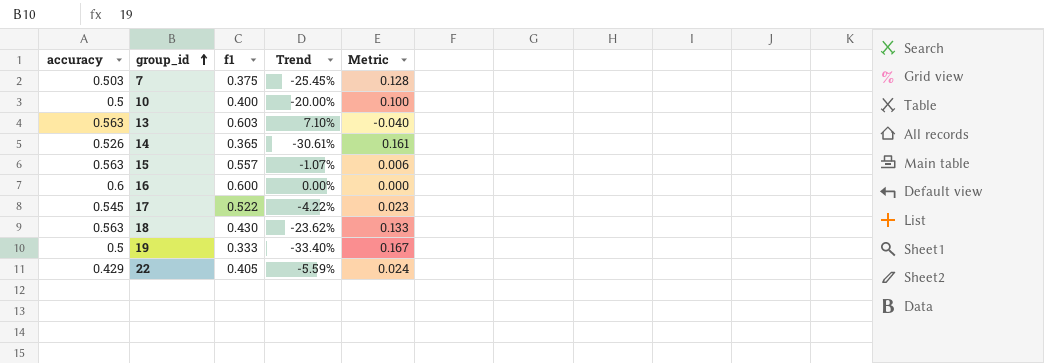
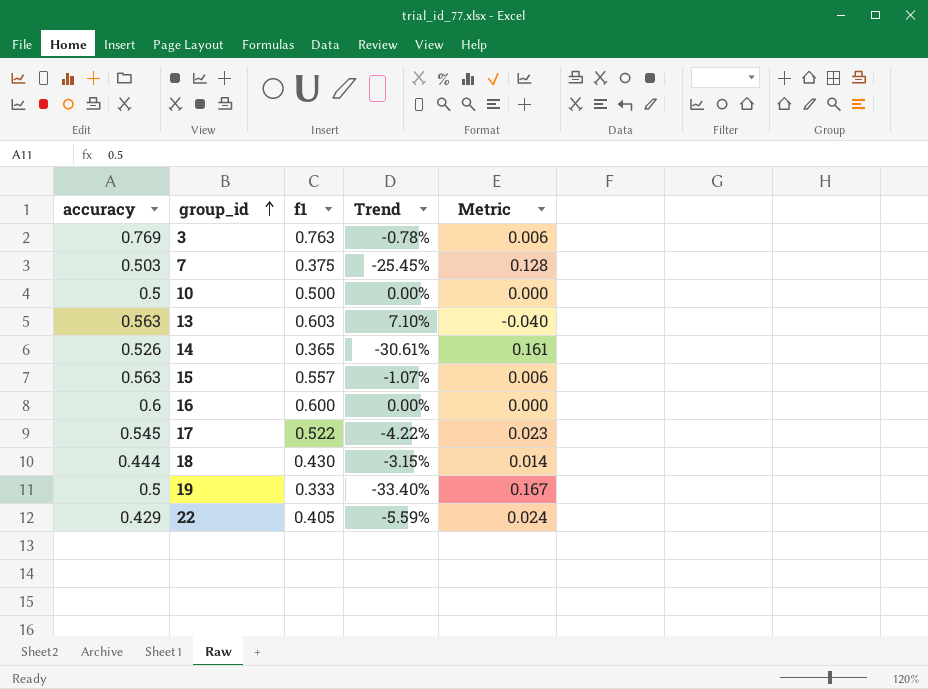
row 3: none -> 0.769 | 0.763 | -0.78% | 0.006
10 | f1: 0.400 -> 0.500
10 | Trend: -20.00% -> 0.00%
10 | Metric: 0.100 -> 0.000
18 | accuracy: 0.563 -> 0.444
18 | Trend: -23.62% -> -3.15%
18 | Metric: 0.133 -> 0.014

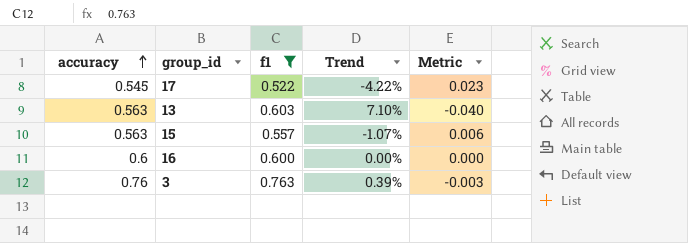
filter: none -> f1 >= 0.522
row order: group_id ascending -> accuracy ascending
3 | accuracy: 0.769 -> 0.76
3 | Trend: -0.78% -> 0.39%
3 | Metric: 0.006 -> -0.003

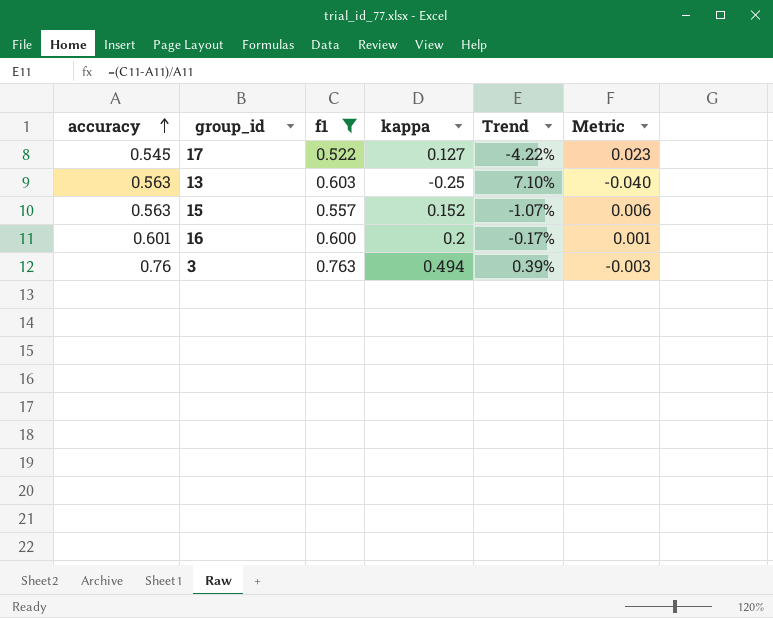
column kappa | position: none -> 4
16 | accuracy: 0.6 -> 0.601
16 | Trend: 0.00% -> -0.17%
16 | Metric: 0.000 -> 0.001

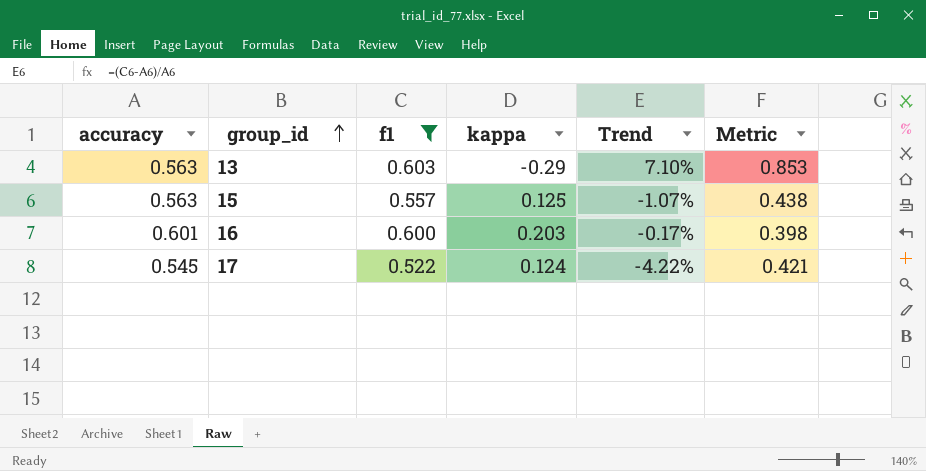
row order: accuracy ascending -> group_id ascending
column Metric | formula: [accuracy] - [f1] -> [accuracy] - [kappa]
row 3: 0.76 | 0.763 | 0.494 | 0.39% | -0.003 -> none
13 | kappa: -0.25 -> -0.29
15 | kappa: 0.152 -> 0.125
16 | kappa: 0.2 -> 0.203
17 | kappa: 0.127 -> 0.124

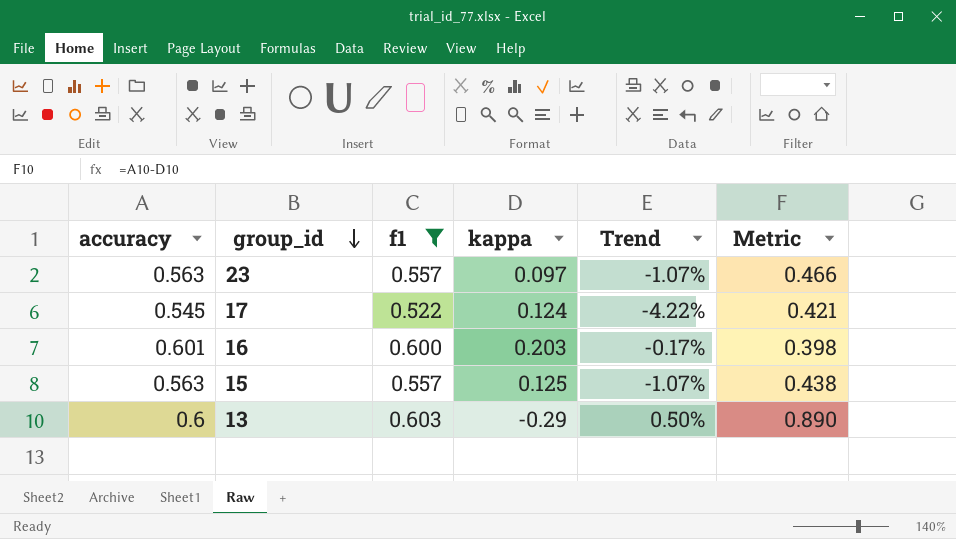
row order: group_id ascending -> group_id descending
row 23: none -> 0.563 | 0.557 | 0.097 | -1.07% | 0.466
13 | accuracy: 0.563 -> 0.6
13 | Trend: 7.10% -> 0.50%
13 | Metric: 0.853 -> 0.890

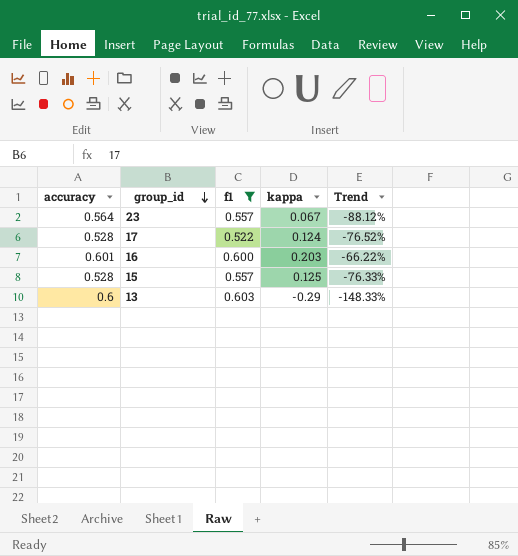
column Metric | formula: [accuracy] - [kappa] -> none
column Trend | formula: ([f1] - [accuracy]) / [accuracy] -> ([kappa] - [accuracy]) / [accuracy]
23 | accuracy: 0.563 -> 0.564
23 | kappa: 0.097 -> 0.067
17 | accuracy: 0.545 -> 0.528
15 | accuracy: 0.563 -> 0.528

